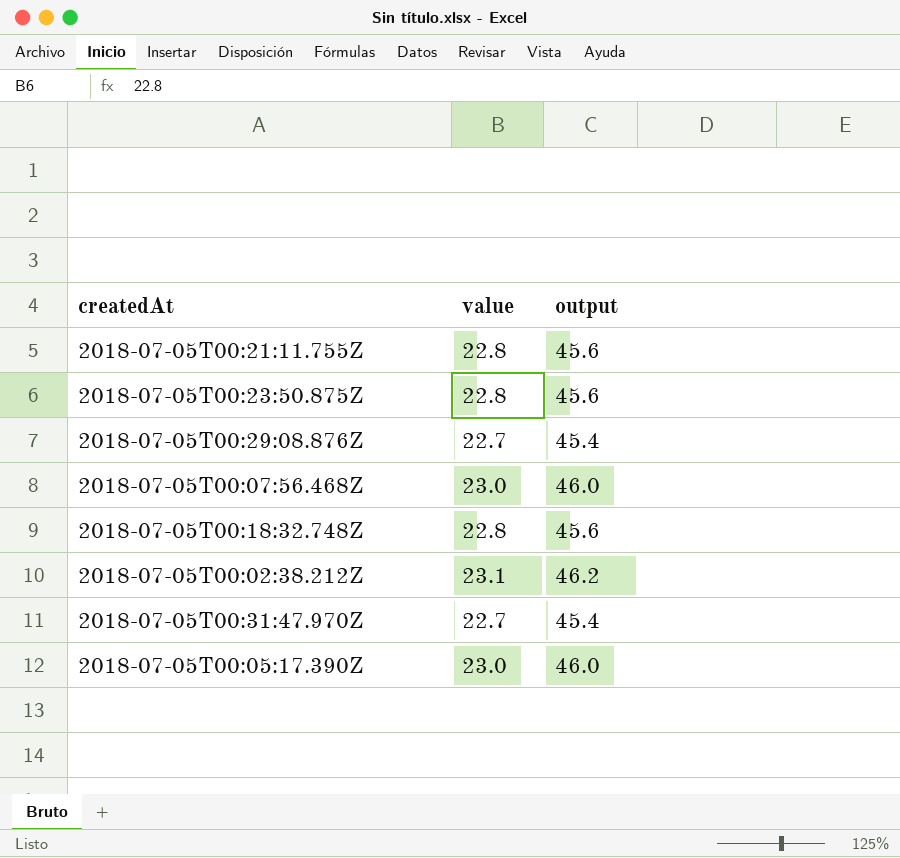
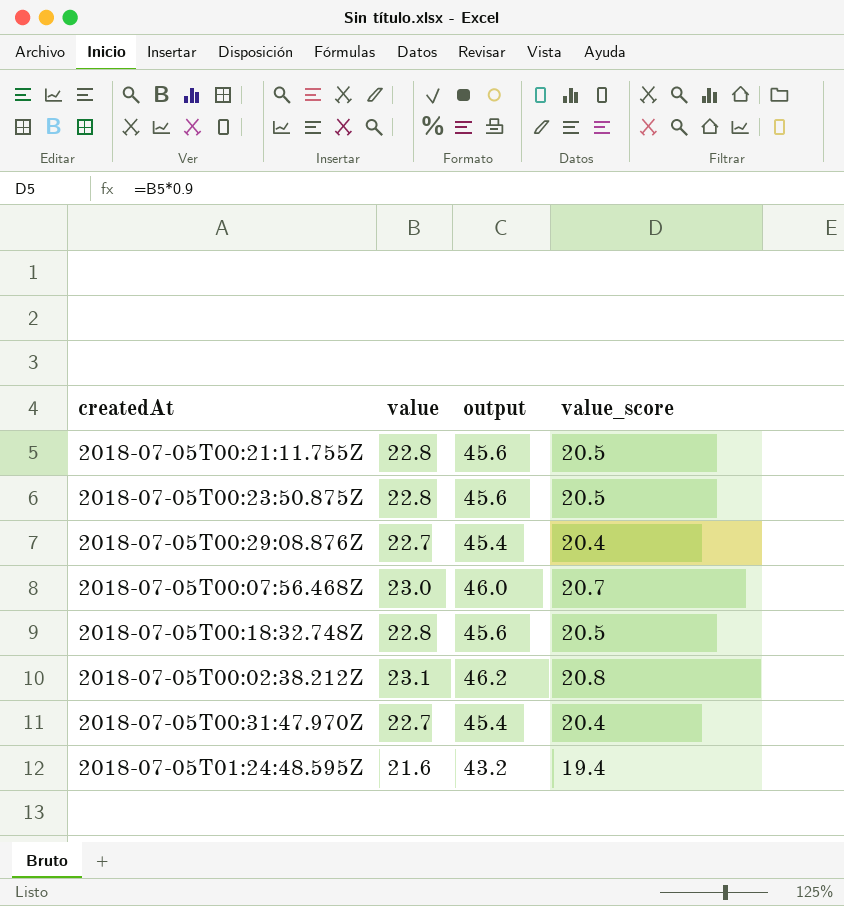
column value_score | formula: none -> [value] * 0.9
row 2018-07-05T00:05:17.390Z: 23.0 | 46.0 -> none
row 2018-07-05T01:24:48.595Z: none -> 21.6 | 43.2 | 19.4

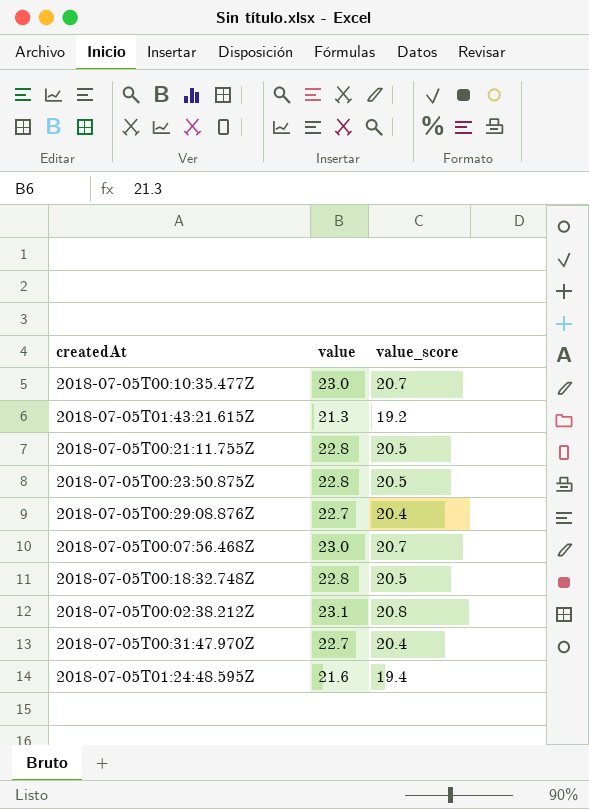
column output | formula: [value] * 2 -> none
row 2018-07-05T00:10:35.477Z: none -> 23.0 | 20.7
row 2018-07-05T01:43:21.615Z: none -> 21.3 | 19.2

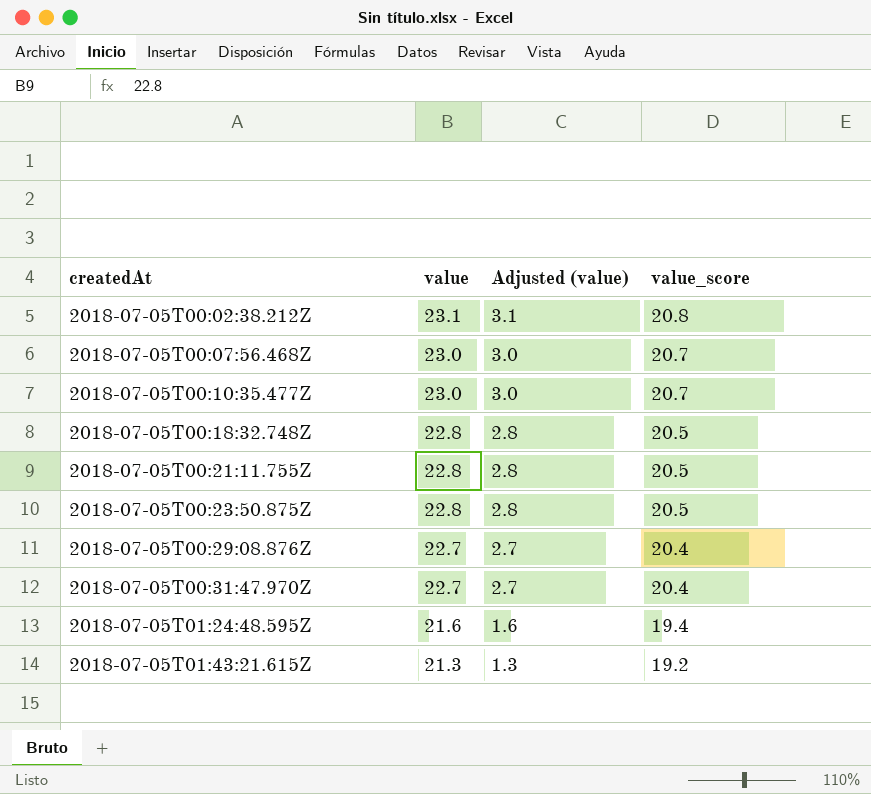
row order: none -> createdAt ascending
column Adjusted (value) | formula: none -> [value] - 20

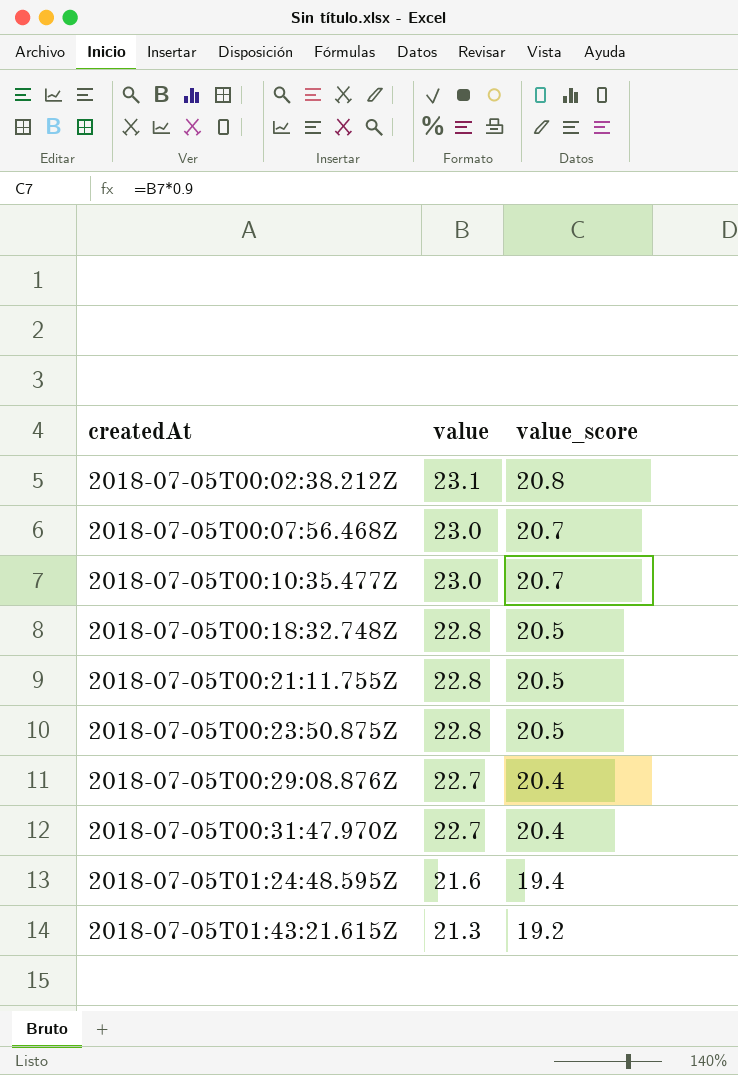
column Adjusted (value) | formula: [value] - 20 -> none

